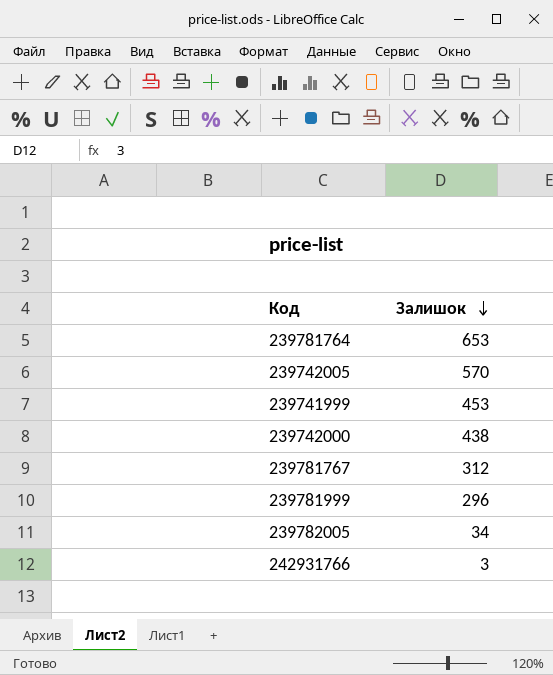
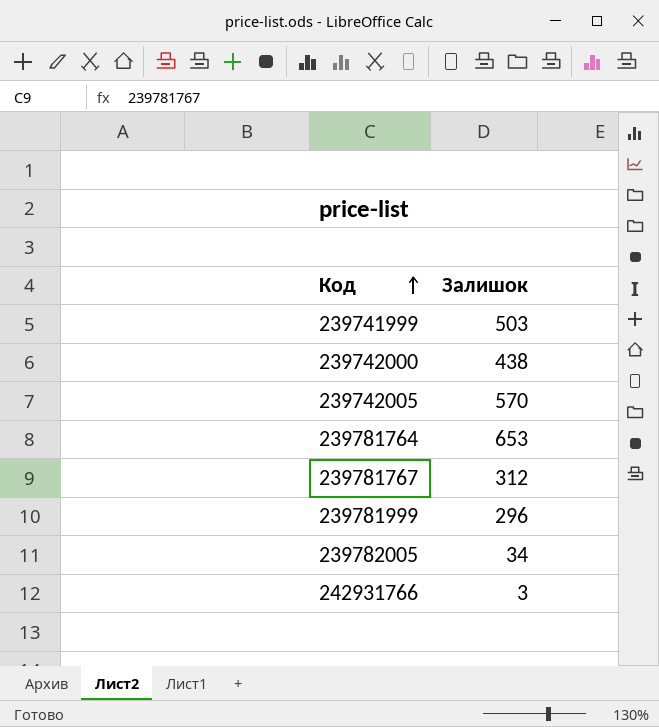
row order: Залишок descending -> Код ascending
239741999 | Залишок: 453 -> 503

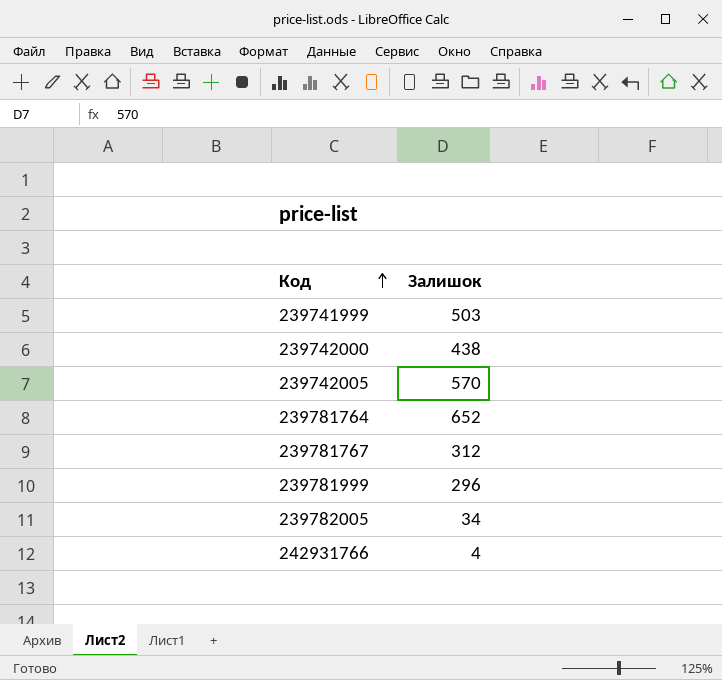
239781764 | Залишок: 653 -> 652
242931766 | Залишок: 3 -> 4

